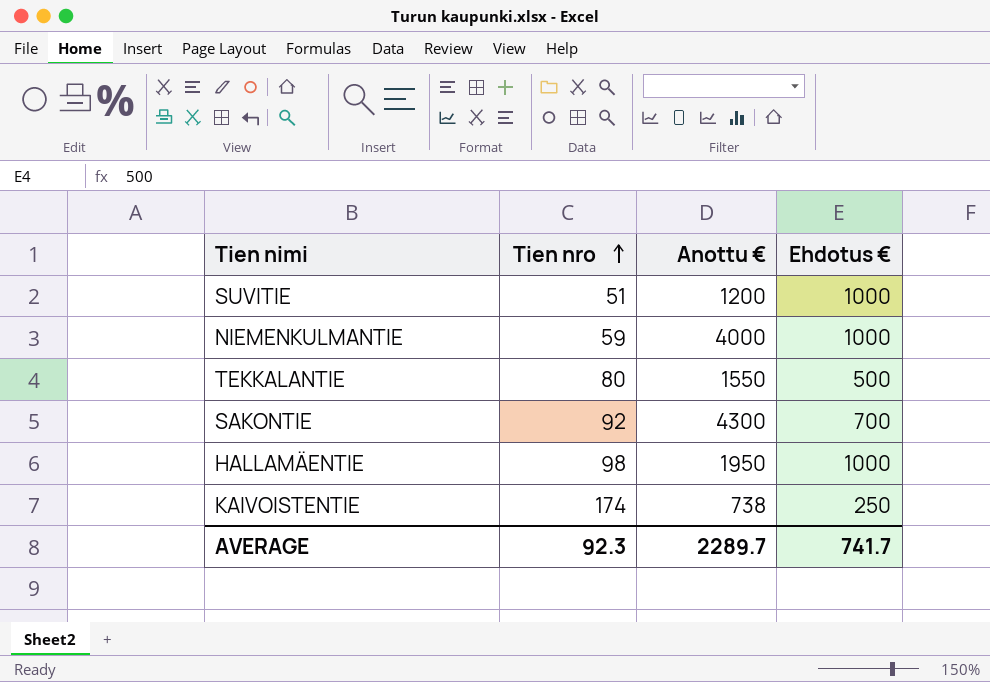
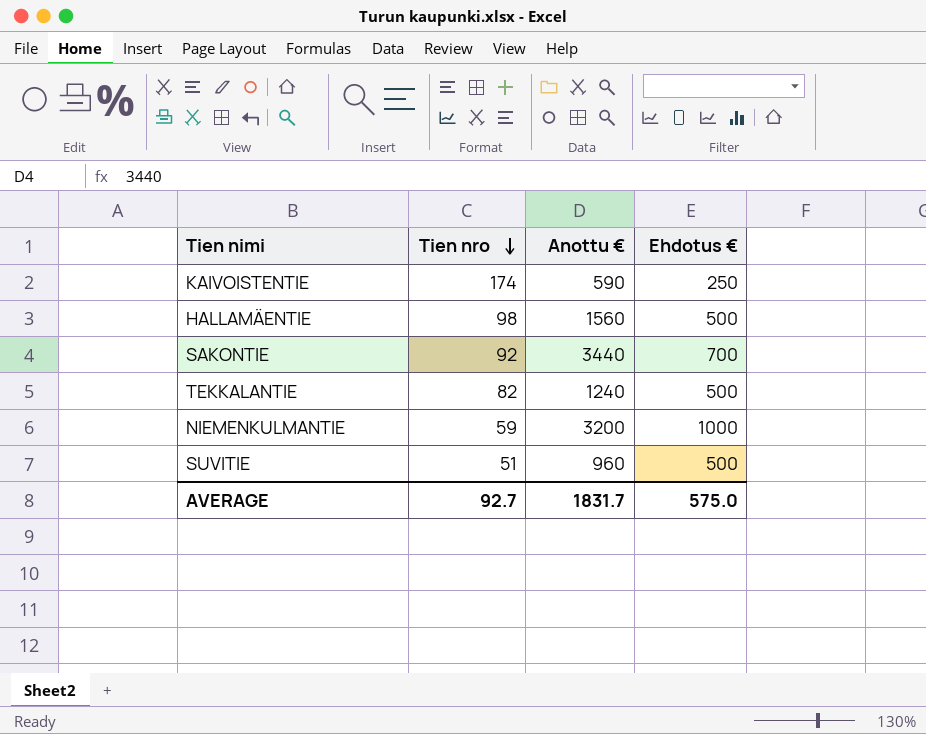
row order: Tien nro ascending -> Tien nro descending
KAIVOISTENTIE | Anottu €: 738 -> 590
HALLAMÄENTIE | Anottu €: 1950 -> 1560
HALLAMÄENTIE | Ehdotus €: 1000 -> 500
SAKONTIE | Anottu €: 4300 -> 3440
TEKKALANTIE | Tien nro: 80 -> 82
TEKKALANTIE | Anottu €: 1550 -> 1240
NIEMENKULMANTIE | Anottu €: 4000 -> 3200
SUVITIE | Anottu €: 1200 -> 960
SUVITIE | Ehdotus €: 1000 -> 500
AVERAGE | Tien nro: 92.3 -> 92.7
AVERAGE | Anottu €: 2289.7 -> 1831.7
AVERAGE | Ehdotus €: 741.7 -> 575.0

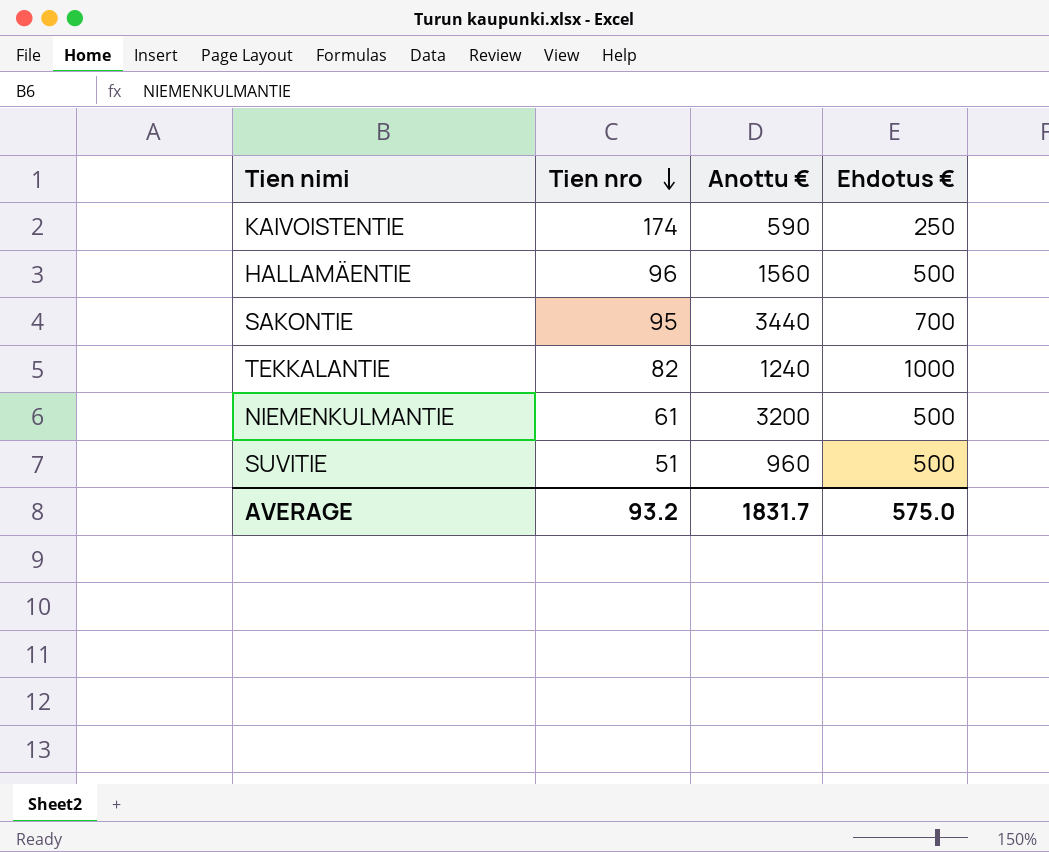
HALLAMÄENTIE | Tien nro: 98 -> 96
SAKONTIE | Tien nro: 92 -> 95
TEKKALANTIE | Ehdotus €: 500 -> 1000
NIEMENKULMANTIE | Tien nro: 59 -> 61
NIEMENKULMANTIE | Ehdotus €: 1000 -> 500
AVERAGE | Tien nro: 92.7 -> 93.2

